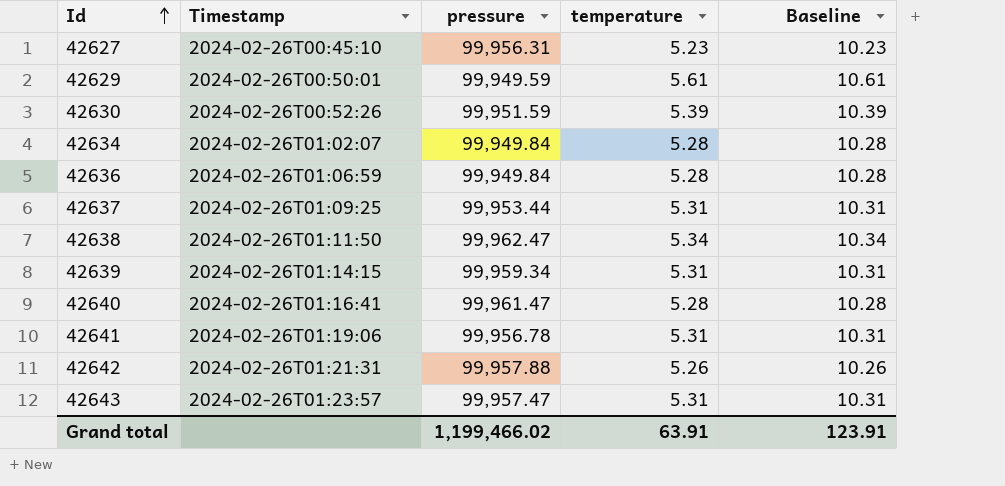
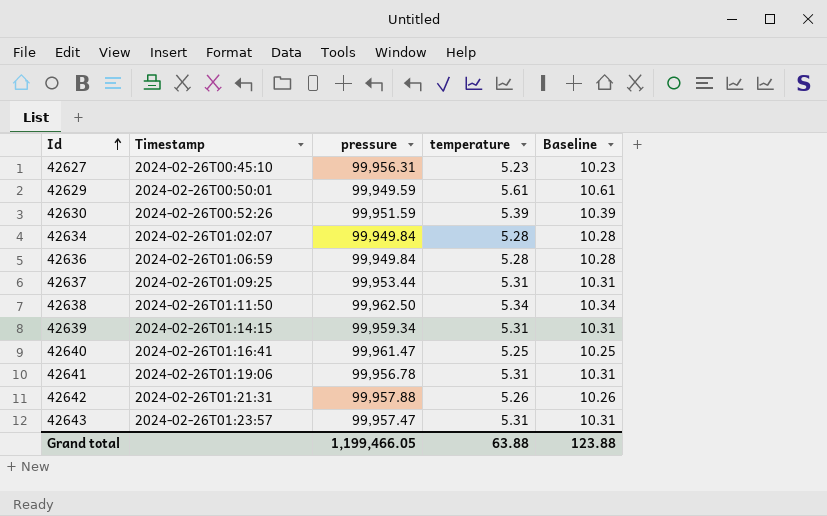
42638 | pressure: 99,962.47 -> 99,962.50
42640 | temperature: 5.28 -> 5.25
42640 | Baseline: 10.28 -> 10.25
Grand total | pressure: 1,199,466.02 -> 1,199,466.05
Grand total | temperature: 63.91 -> 63.88
Grand total | Baseline: 123.91 -> 123.88

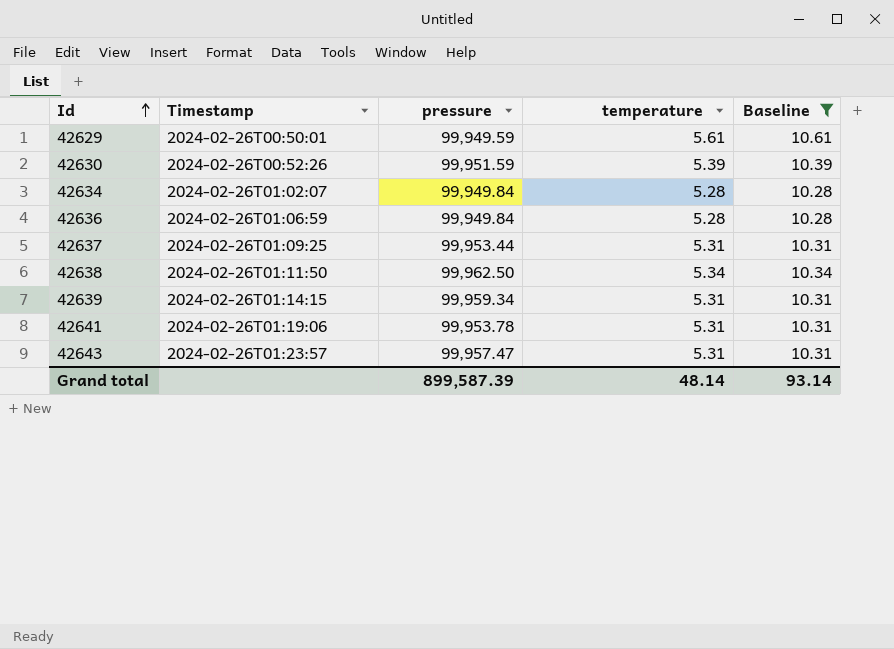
filter: none -> Baseline >= 10.28
42641 | pressure: 99,956.78 -> 99,953.78
Grand total | pressure: 1,199,466.05 -> 899,587.39
Grand total | temperature: 63.88 -> 48.14
Grand total | Baseline: 123.88 -> 93.14

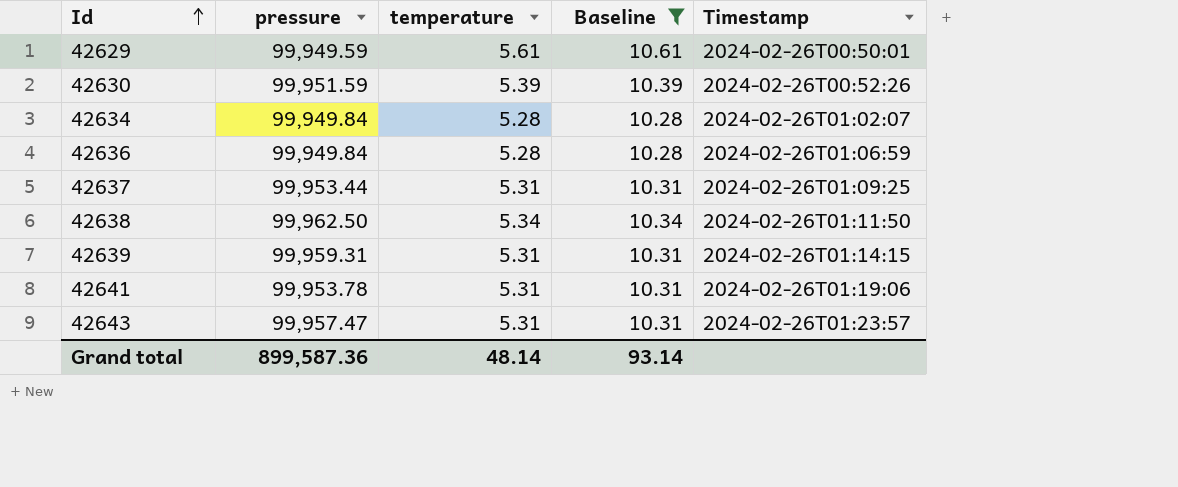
column Timestamp | position: 2 -> 5
42639 | pressure: 99,959.34 -> 99,959.31
Grand total | pressure: 899,587.39 -> 899,587.36

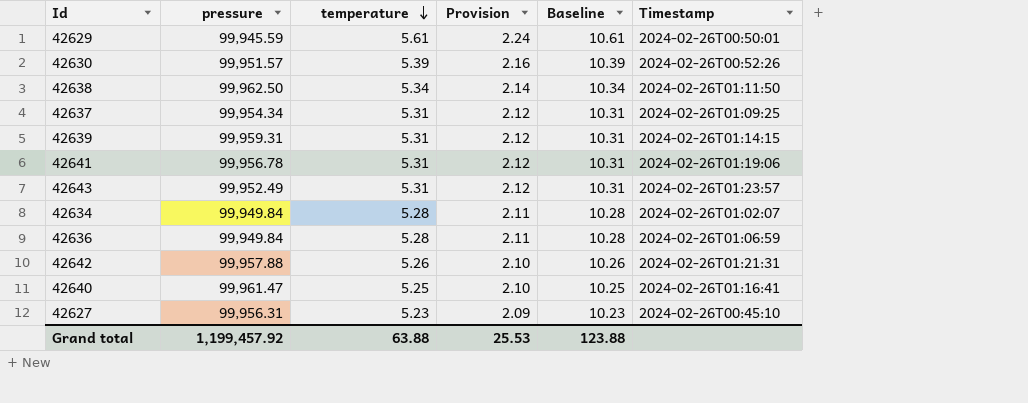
filter: Baseline >= 10.28 -> none
row order: Id ascending -> temperature descending
column Provision | formula: none -> [temperature] * 0.4
42629 | pressure: 99,949.59 -> 99,945.59
42630 | pressure: 99,951.59 -> 99,951.57
42637 | pressure: 99,953.44 -> 99,954.34
42641 | pressure: 99,953.78 -> 99,956.78
42643 | pressure: 99,957.47 -> 99,952.49
Grand total | pressure: 899,587.36 -> 1,199,457.92
Grand total | temperature: 48.14 -> 63.88
Grand total | Baseline: 93.14 -> 123.88

